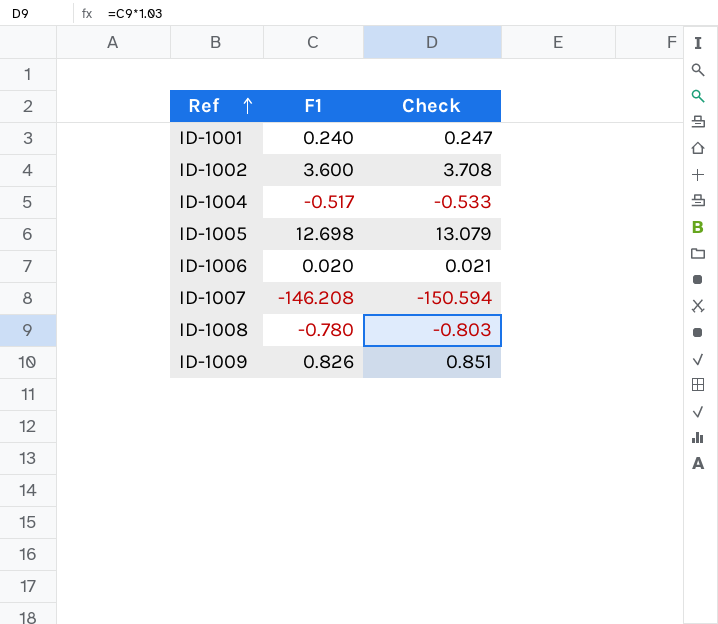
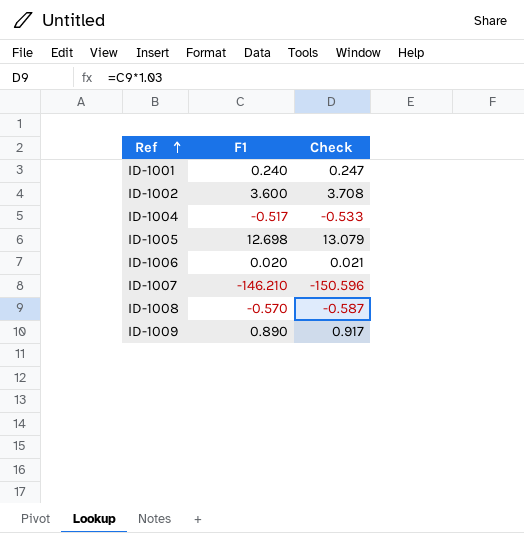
ID-1007 | F1: -146.208 -> -146.210
ID-1007 | Check: -150.594 -> -150.596
ID-1008 | F1: -0.780 -> -0.570
ID-1008 | Check: -0.803 -> -0.587
ID-1009 | F1: 0.826 -> 0.890
ID-1009 | Check: 0.851 -> 0.917

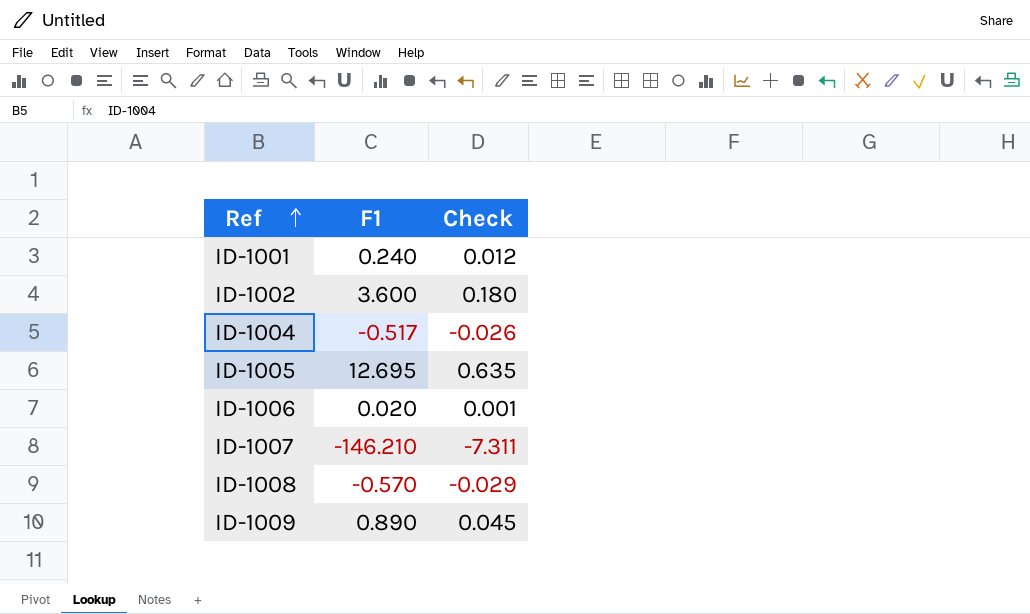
column Check | formula: [F1] * 1.03 -> [F1] * 0.05
ID-1005 | F1: 12.698 -> 12.695

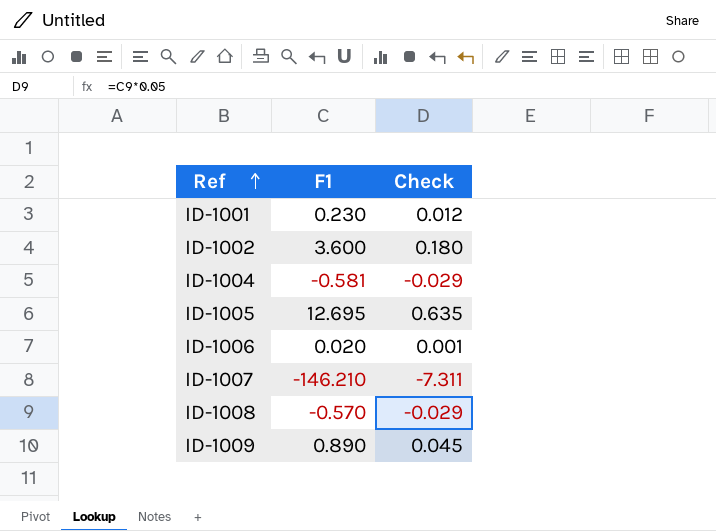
ID-1001 | F1: 0.240 -> 0.230
ID-1004 | F1: -0.517 -> -0.581
ID-1004 | Check: -0.026 -> -0.029

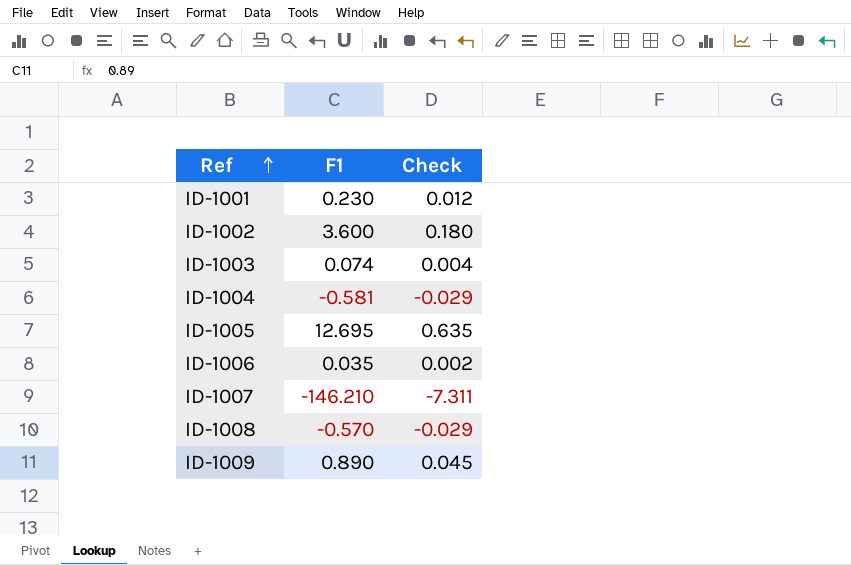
row ID-1003: none -> 0.074 | 0.004
ID-1006 | F1: 0.020 -> 0.035
ID-1006 | Check: 0.001 -> 0.002

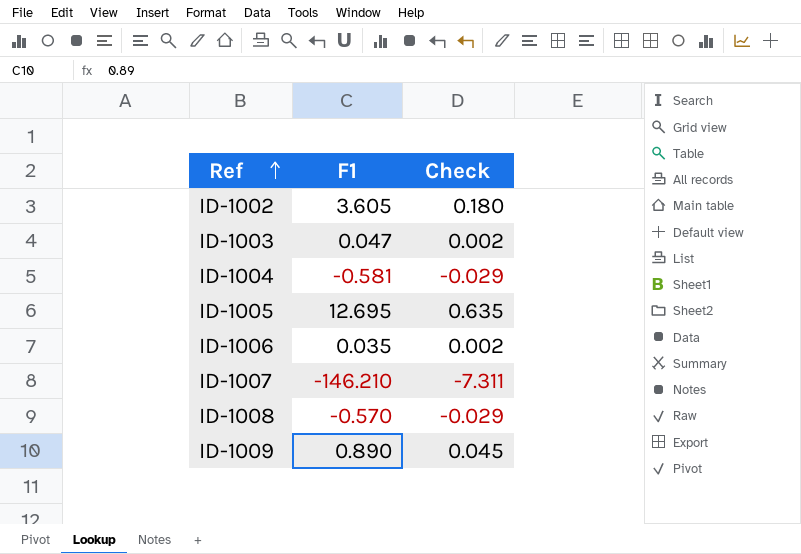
row ID-1001: 0.230 | 0.012 -> none
ID-1002 | F1: 3.600 -> 3.605
ID-1003 | F1: 0.074 -> 0.047
ID-1003 | Check: 0.004 -> 0.002

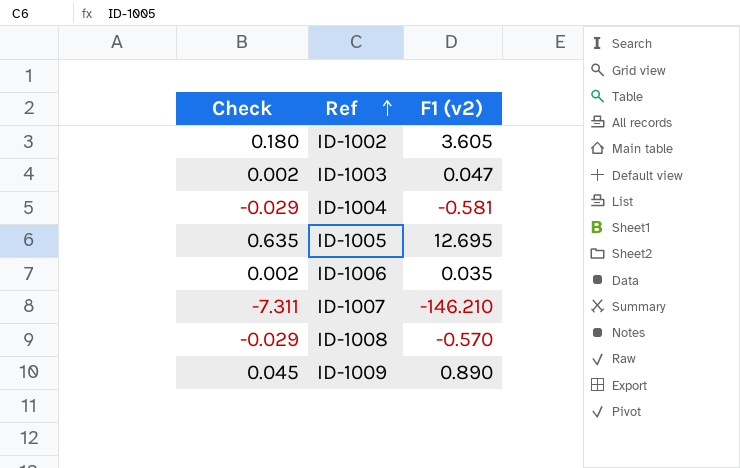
column Check | position: 3 -> 1
column name: F1 -> F1 (v2)

